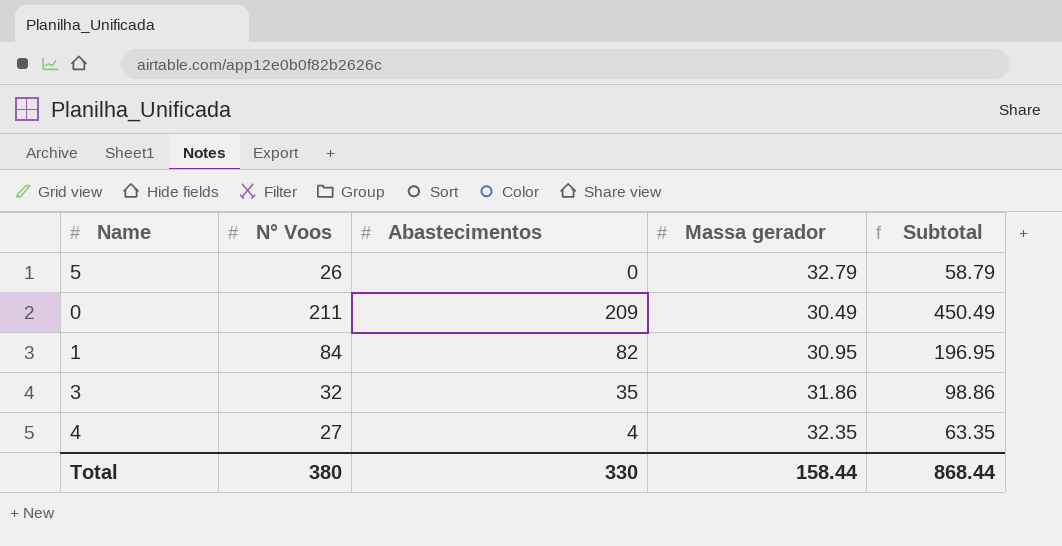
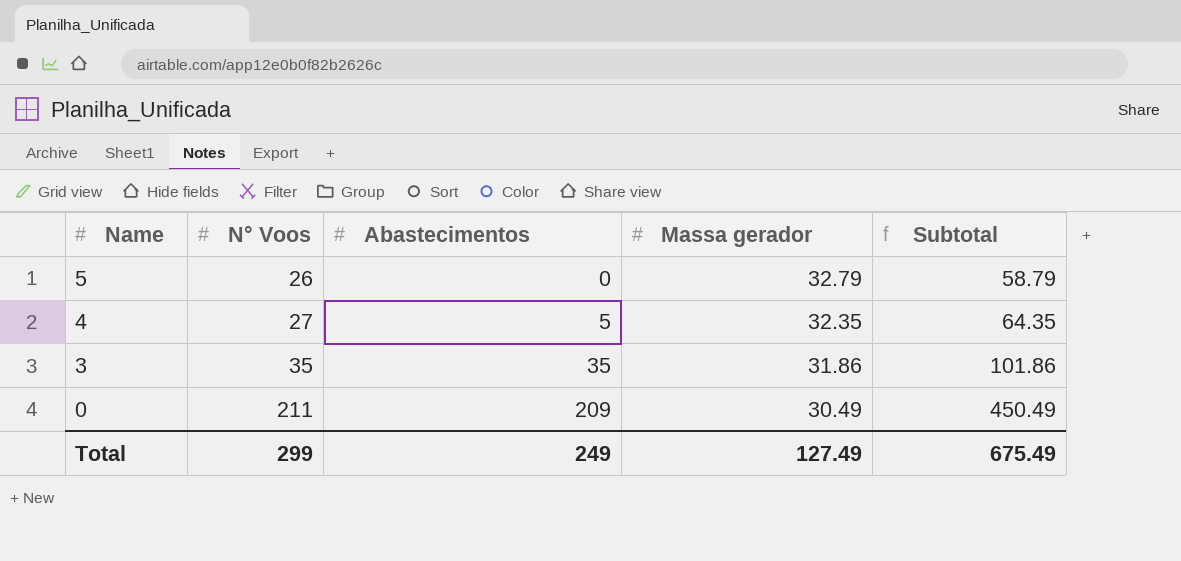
row order: none -> Name descending
row 1: 84 | 82 | 30.95 | 196.95 -> none
4 | Abastecimentos: 4 -> 5
4 | Subtotal: 63.35 -> 64.35
3 | N° Voos: 32 -> 35
3 | Subtotal: 98.86 -> 101.86
Total | N° Voos: 380 -> 299
Total | Abastecimentos: 330 -> 249
Total | Massa gerador: 158.44 -> 127.49
Total | Subtotal: 868.44 -> 675.49

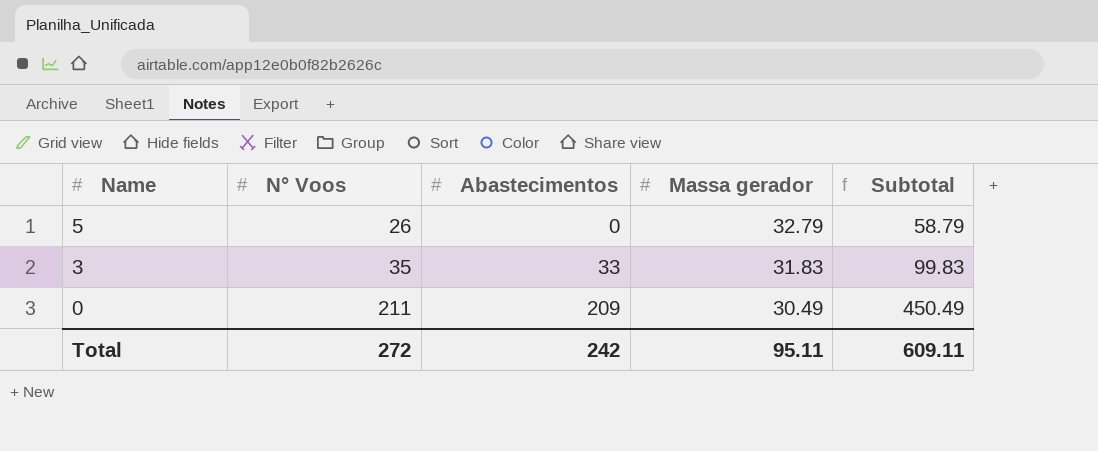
row 4: 27 | 5 | 32.35 | 64.35 -> none
3 | Abastecimentos: 35 -> 33
3 | Massa gerador: 31.86 -> 31.83
3 | Subtotal: 101.86 -> 99.83
Total | N° Voos: 299 -> 272
Total | Abastecimentos: 249 -> 242
Total | Massa gerador: 127.49 -> 95.11
Total | Subtotal: 675.49 -> 609.11

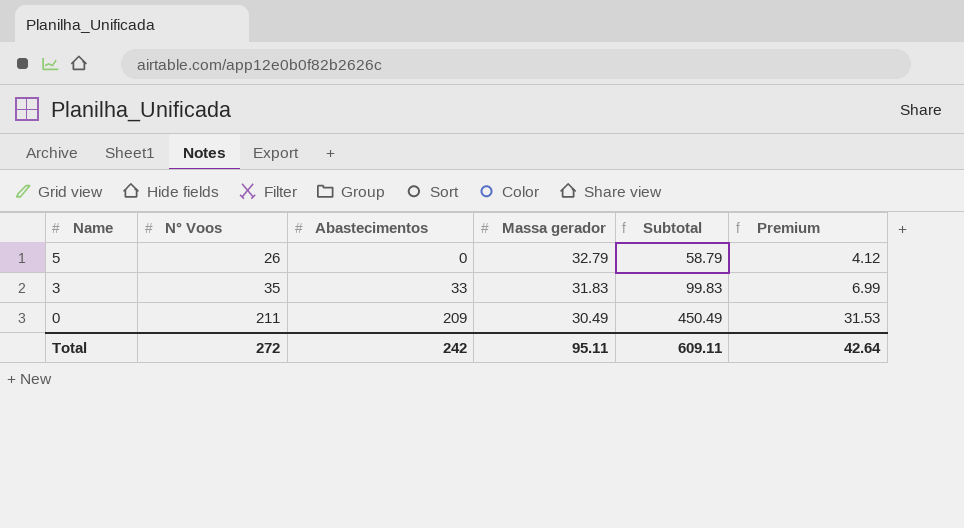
column Premium | formula: none -> [Subtotal] * 0.07

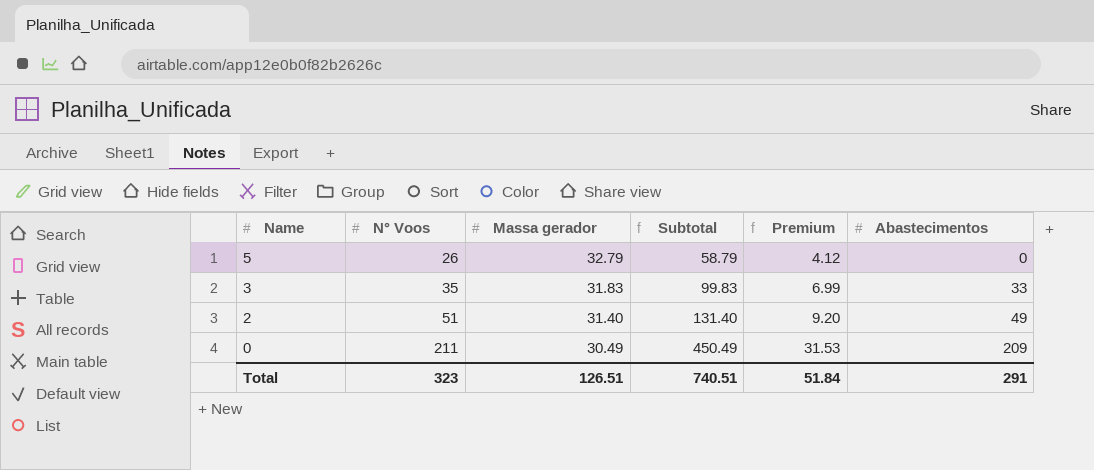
column Abastecimentos | position: 3 -> 6
row 2: none -> 51 | 31.40 | 131.40 | 9.20 | 49
Total | N° Voos: 272 -> 323
Total | Massa gerador: 95.11 -> 126.51
Total | Subtotal: 609.11 -> 740.51
Total | Premium: 42.64 -> 51.84
Total | Abastecimentos: 242 -> 291

